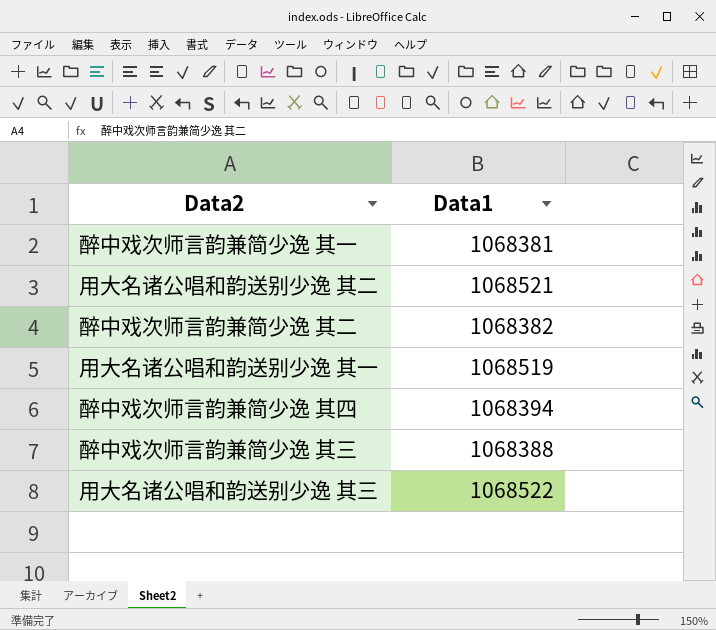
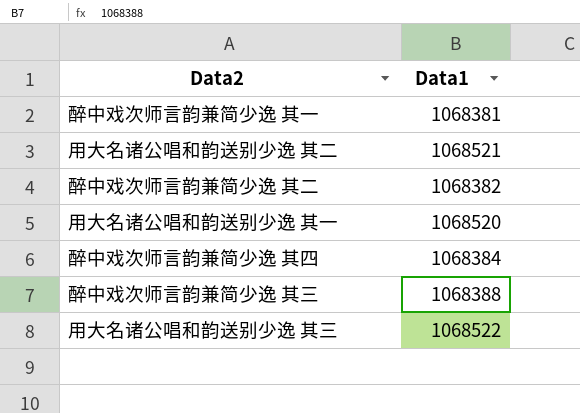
用大名诸公唱和韵送别少逸 其一 | Data1: 1068519 -> 1068520
醉中戏次师言韵兼简少逸 其四 | Data1: 1068394 -> 1068384

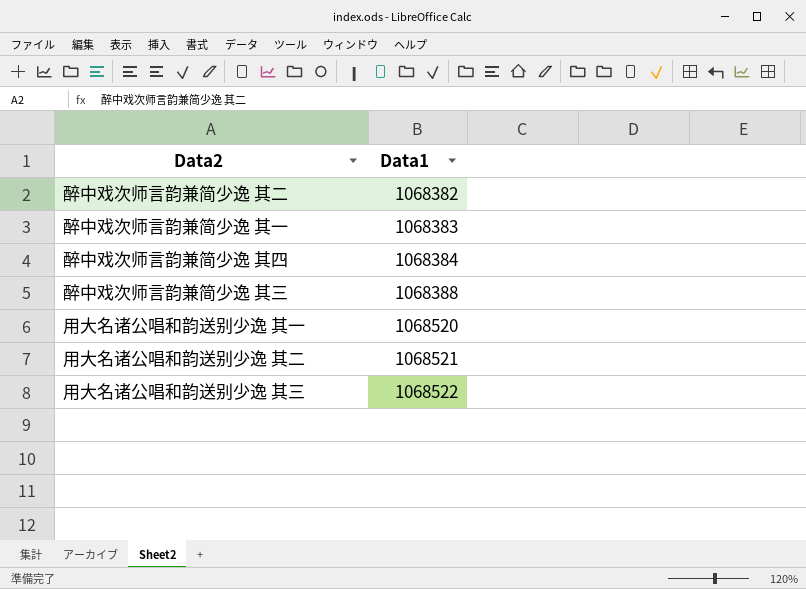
row order: none -> Data1 ascending
醉中戏次师言韵兼简少逸 其一 | Data1: 1068381 -> 1068383

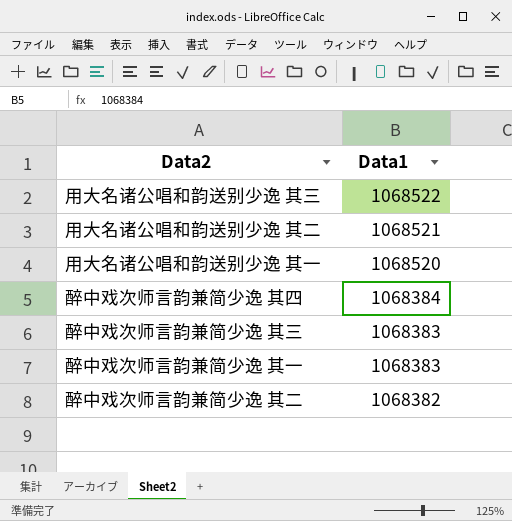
row order: Data1 ascending -> Data1 descending
醉中戏次师言韵兼简少逸 其三 | Data1: 1068388 -> 1068383

